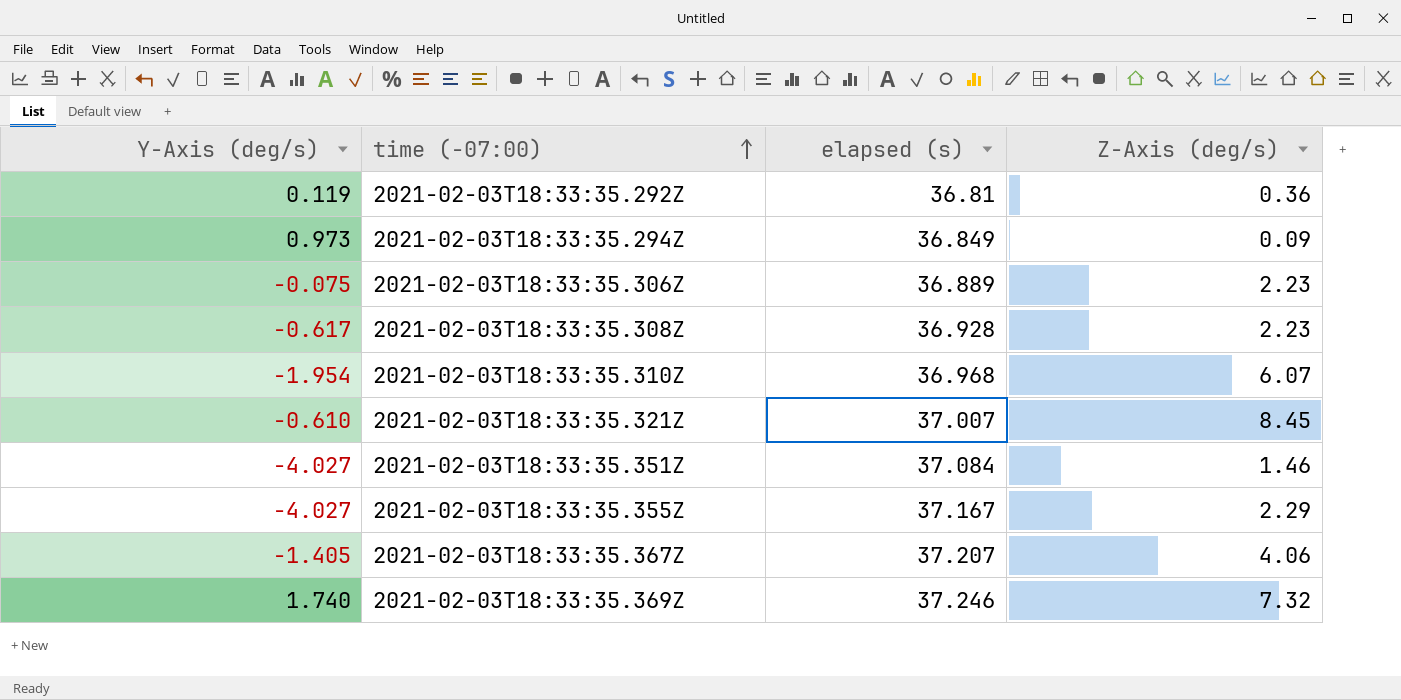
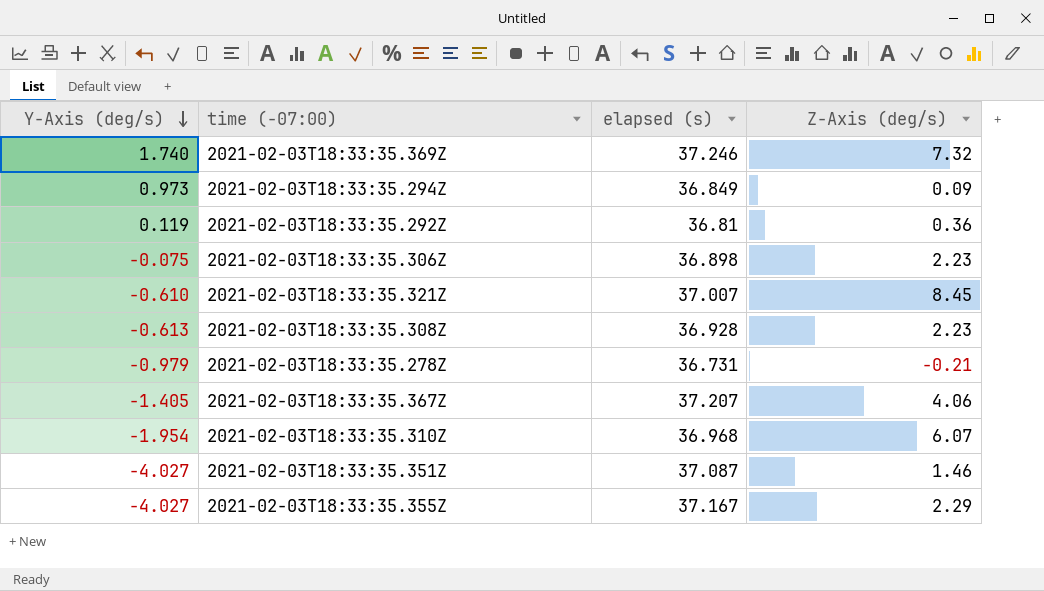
row order: time (-07:00) ascending -> Y-Axis (deg/s) descending
2021-02-03T18:33:35.306Z | elapsed (s): 36.889 -> 36.898
2021-02-03T18:33:35.308Z | Y-Axis (deg/s): -0.617 -> -0.613
row 2021-02-03T18:33:35.278Z: none -> -0.979 | 36.731 | -0.21
2021-02-03T18:33:35.351Z | elapsed (s): 37.084 -> 37.087

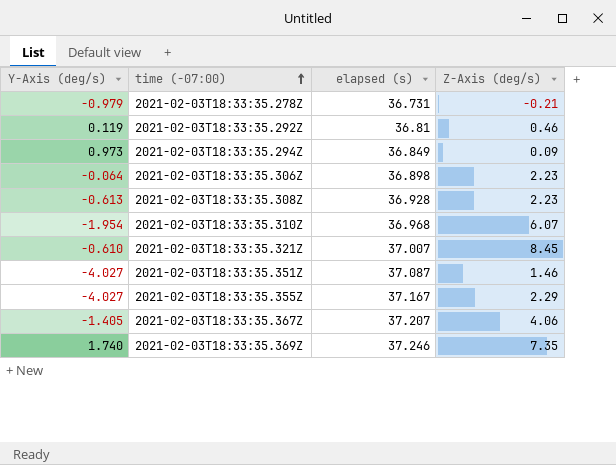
row order: Y-Axis (deg/s) descending -> time (-07:00) ascending
2021-02-03T18:33:35.292Z | Z-Axis (deg/s): 0.36 -> 0.46
2021-02-03T18:33:35.306Z | Y-Axis (deg/s): -0.075 -> -0.064
2021-02-03T18:33:35.369Z | Z-Axis (deg/s): 7.32 -> 7.35

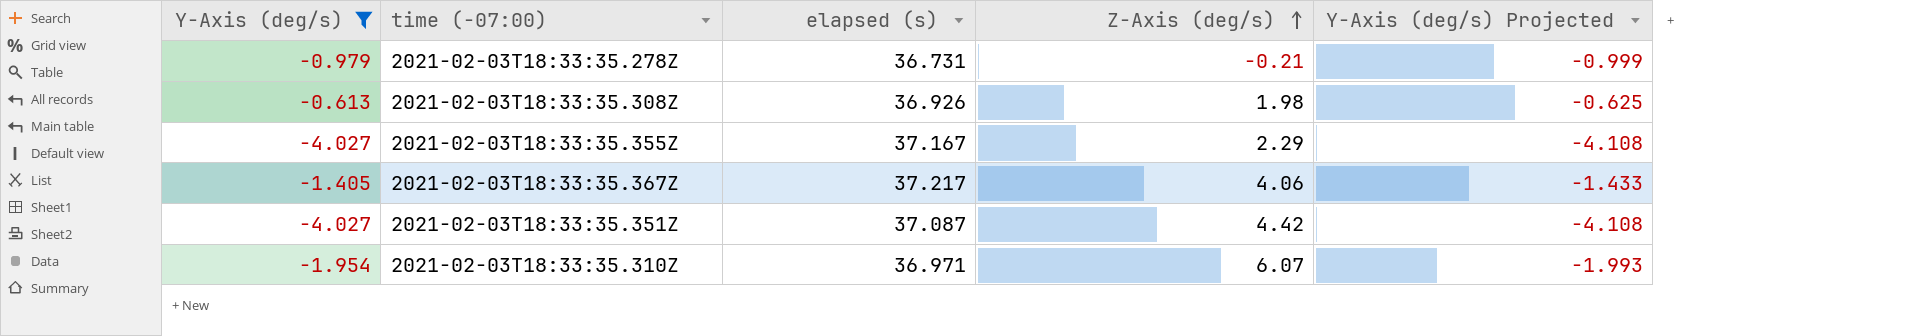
filter: none -> Y-Axis (deg/s) <= -0.613
row order: time (-07:00) ascending -> Z-Axis (deg/s) ascending
column Y-Axis (deg/s) Projected | formula: none -> [Y-Axis (deg/s)] * 1.02
2021-02-03T18:33:35.308Z | elapsed (s): 36.928 -> 36.926
2021-02-03T18:33:35.308Z | Z-Axis (deg/s): 2.23 -> 1.98
2021-02-03T18:33:35.367Z | elapsed (s): 37.207 -> 37.217
2021-02-03T18:33:35.351Z | Z-Axis (deg/s): 1.46 -> 4.42
2021-02-03T18:33:35.310Z | elapsed (s): 36.968 -> 36.971

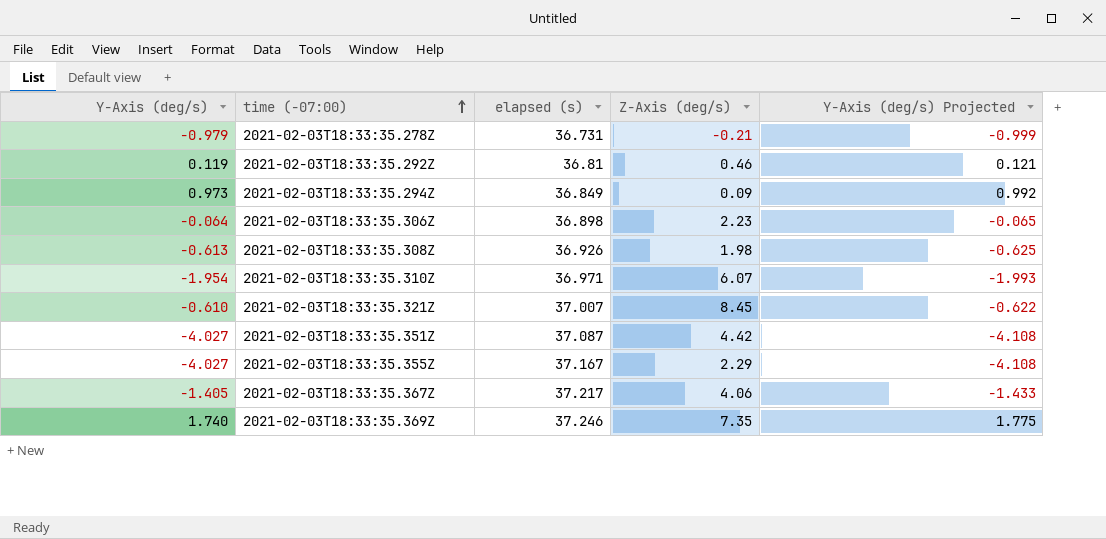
filter: Y-Axis (deg/s) <= -0.613 -> none
row order: Z-Axis (deg/s) ascending -> time (-07:00) ascending

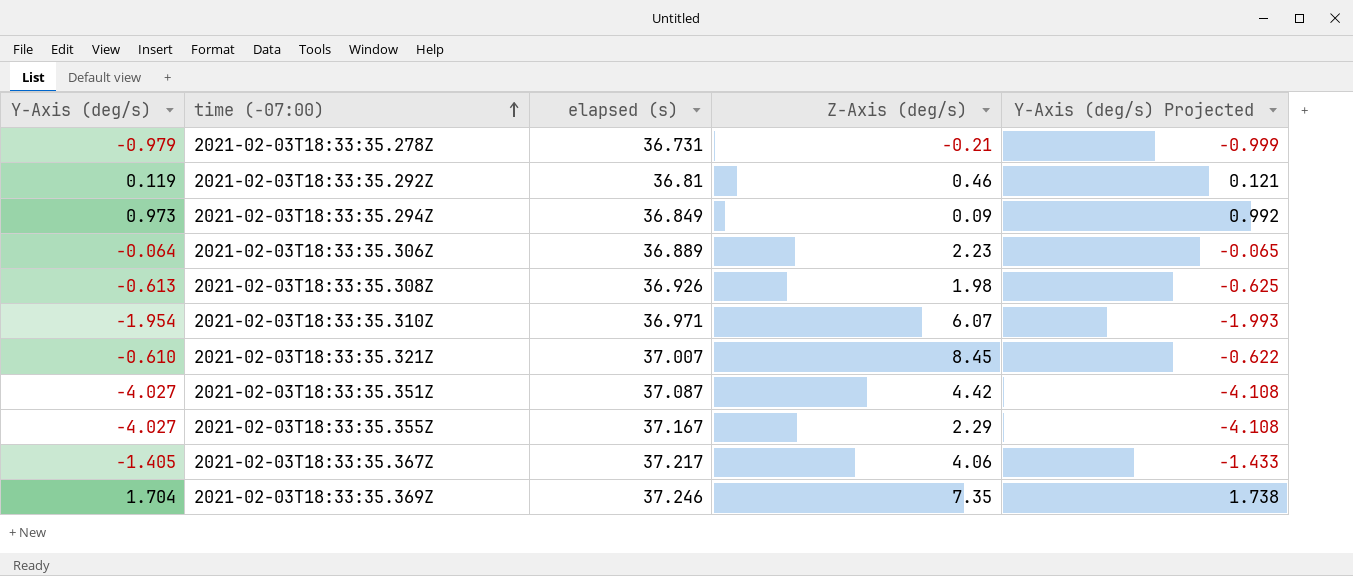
2021-02-03T18:33:35.306Z | elapsed (s): 36.898 -> 36.889
2021-02-03T18:33:35.369Z | Y-Axis (deg/s): 1.740 -> 1.704
2021-02-03T18:33:35.369Z | Y-Axis (deg/s) Projected: 1.775 -> 1.738

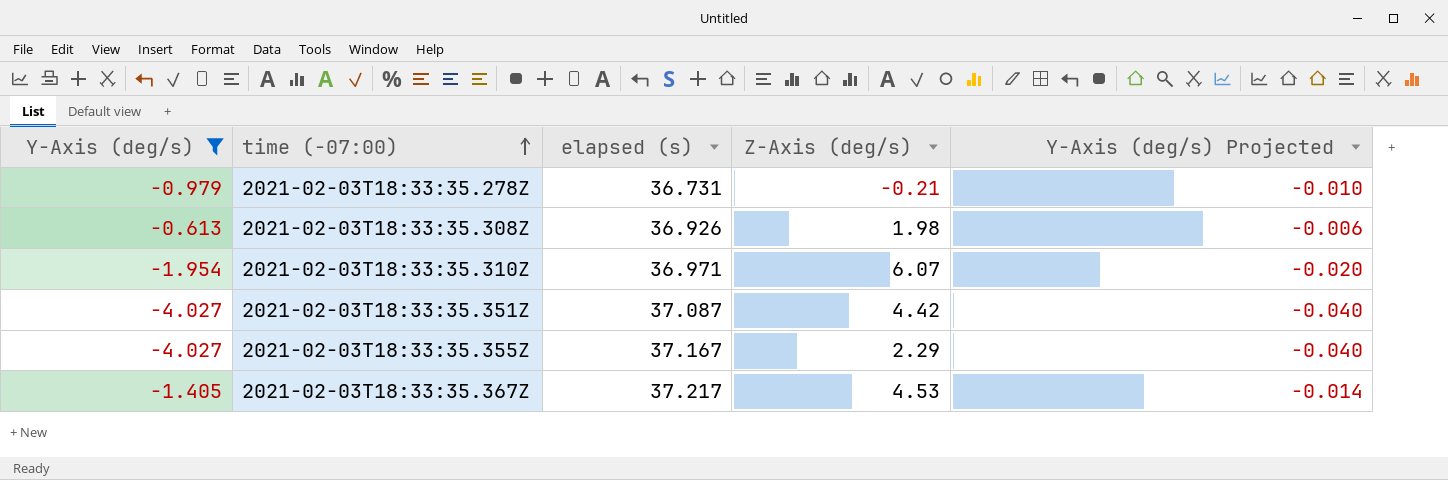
filter: none -> Y-Axis (deg/s) <= -0.613
column Y-Axis (deg/s) Projected | formula: [Y-Axis (deg/s)] * 1.02 -> [Y-Axis (deg/s)] * 0.01
2021-02-03T18:33:35.367Z | Z-Axis (deg/s): 4.06 -> 4.53

